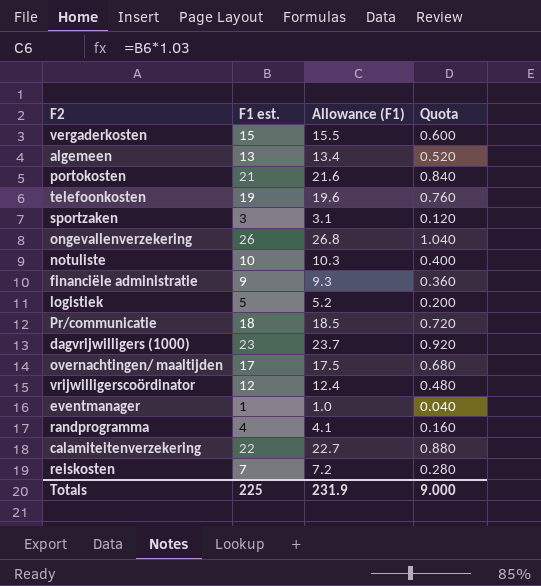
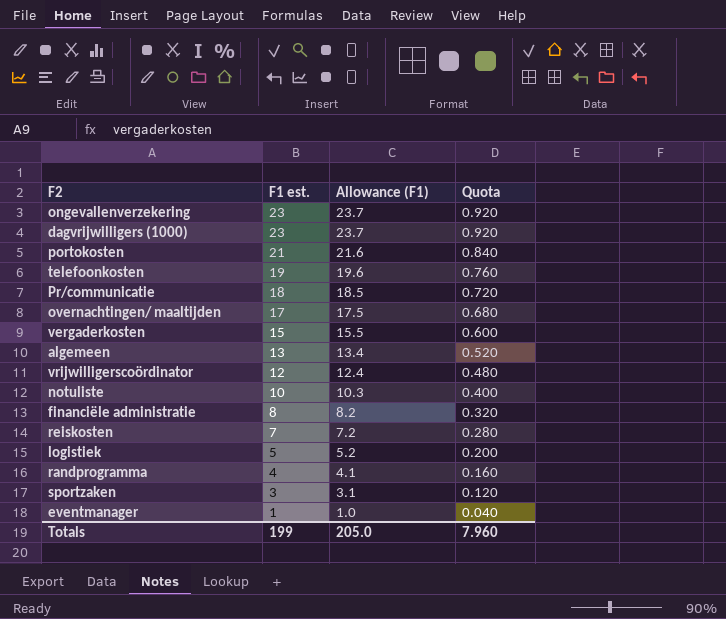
row order: none -> F1 est. descending
row calamiteitenverzekering: 22 | 22.7 | 0.880 -> none
ongevallenverzekering | F1 est.: 26 -> 23
ongevallenverzekering | Allowance (F1): 26.8 -> 23.7
ongevallenverzekering | Quota: 1.040 -> 0.920
financiële administratie | F1 est.: 9 -> 8
financiële administratie | Allowance (F1): 9.3 -> 8.2
financiële administratie | Quota: 0.360 -> 0.320
Totals | F1 est.: 225 -> 199
Totals | Allowance (F1): 231.9 -> 205.0
Totals | Quota: 9.000 -> 7.960

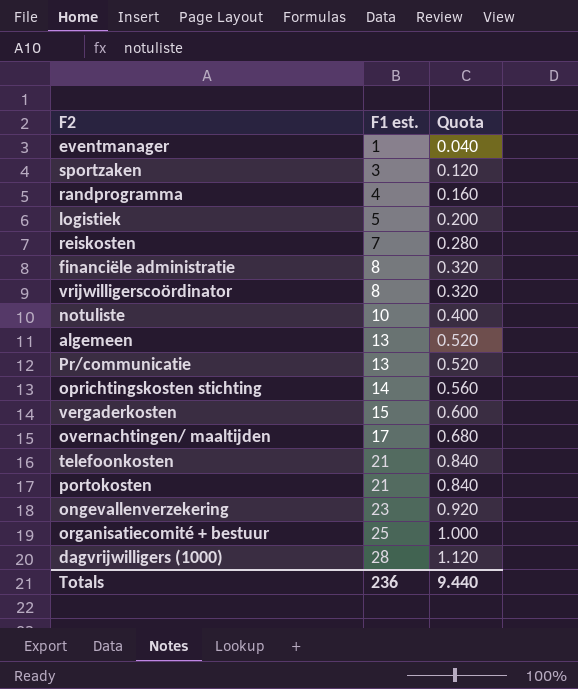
row order: F1 est. descending -> F1 est. ascending
column Allowance (F1) | formula: [F1 est.] * 1.03 -> none
vrijwilligerscoördinator | F1 est.: 12 -> 8
vrijwilligerscoördinator | Quota: 0.480 -> 0.320
Pr/communicatie | F1 est.: 18 -> 13
Pr/communicatie | Quota: 0.720 -> 0.520
row oprichtingskosten stichting: none -> 14 | 0.560
telefoonkosten | F1 est.: 19 -> 21
telefoonkosten | Quota: 0.760 -> 0.840
row organisatiecomité + bestuur: none -> 25 | 1.000
dagvrijwilligers (1000) | F1 est.: 23 -> 28
dagvrijwilligers (1000) | Quota: 0.920 -> 1.120
Totals | F1 est.: 199 -> 236
Totals | Quota: 7.960 -> 9.440

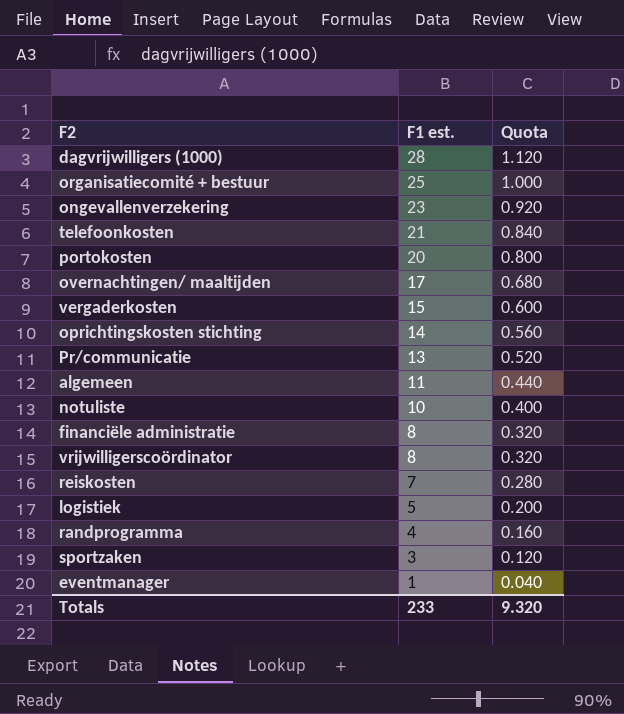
row order: F1 est. ascending -> F1 est. descending
portokosten | F1 est.: 21 -> 20
portokosten | Quota: 0.840 -> 0.800
algemeen | F1 est.: 13 -> 11
algemeen | Quota: 0.520 -> 0.440
Totals | F1 est.: 236 -> 233
Totals | Quota: 9.440 -> 9.320

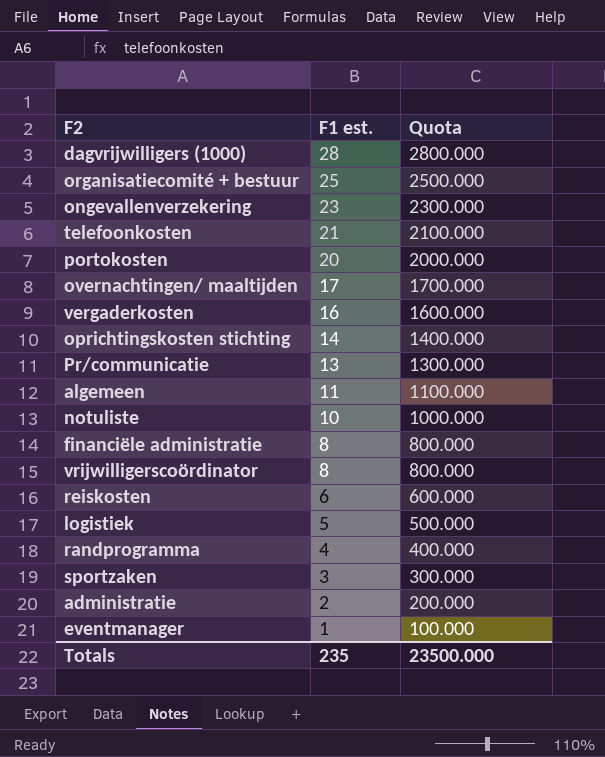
column Quota | formula: [F1 est.] * 0.04 -> [F1 est.] * 100
vergaderkosten | F1 est.: 15 -> 16
reiskosten | F1 est.: 7 -> 6
row administratie: none -> 2 | 200.000
Totals | F1 est.: 233 -> 235
Totals | Quota: 9.320 -> 23500.000

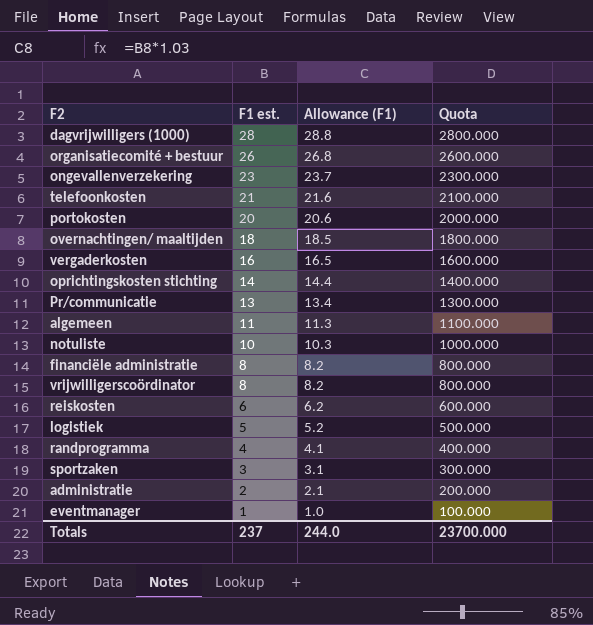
column Allowance (F1) | formula: none -> [F1 est.] * 1.03
organisatiecomité + bestuur | F1 est.: 25 -> 26
organisatiecomité + bestuur | Quota: 2500.000 -> 2600.000
overnachtingen/ maaltijden | F1 est.: 17 -> 18
overnachtingen/ maaltijden | Quota: 1700.000 -> 1800.000
Totals | F1 est.: 235 -> 237
Totals | Quota: 23500.000 -> 23700.000

